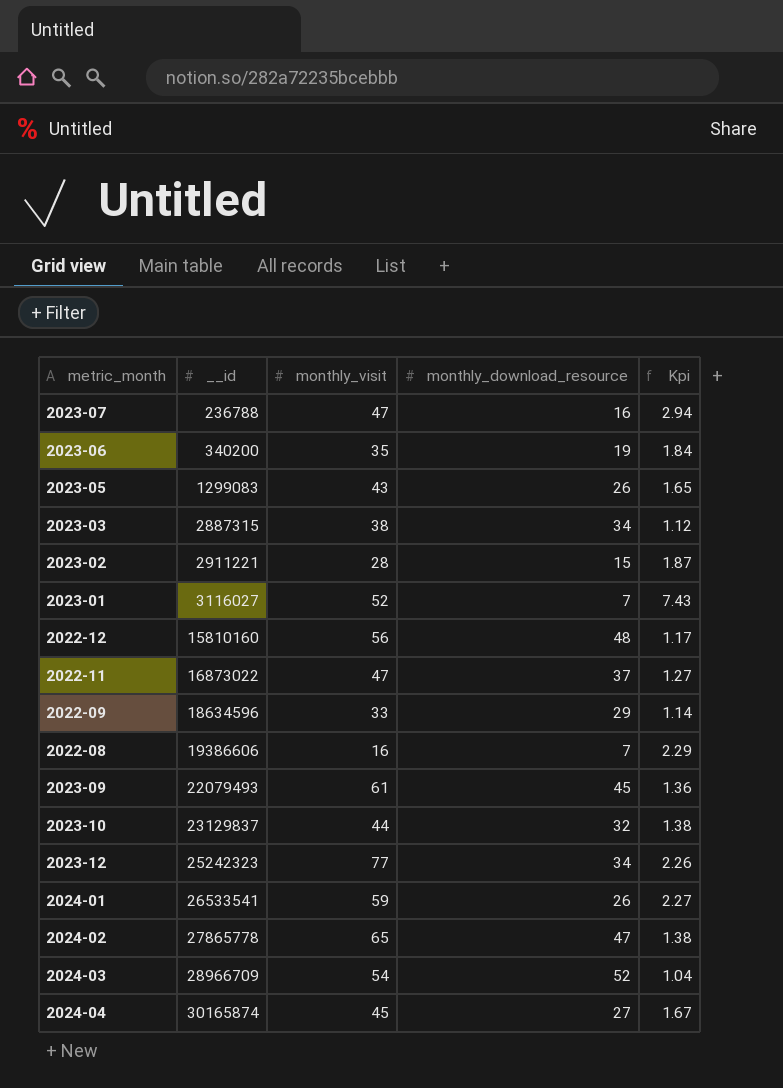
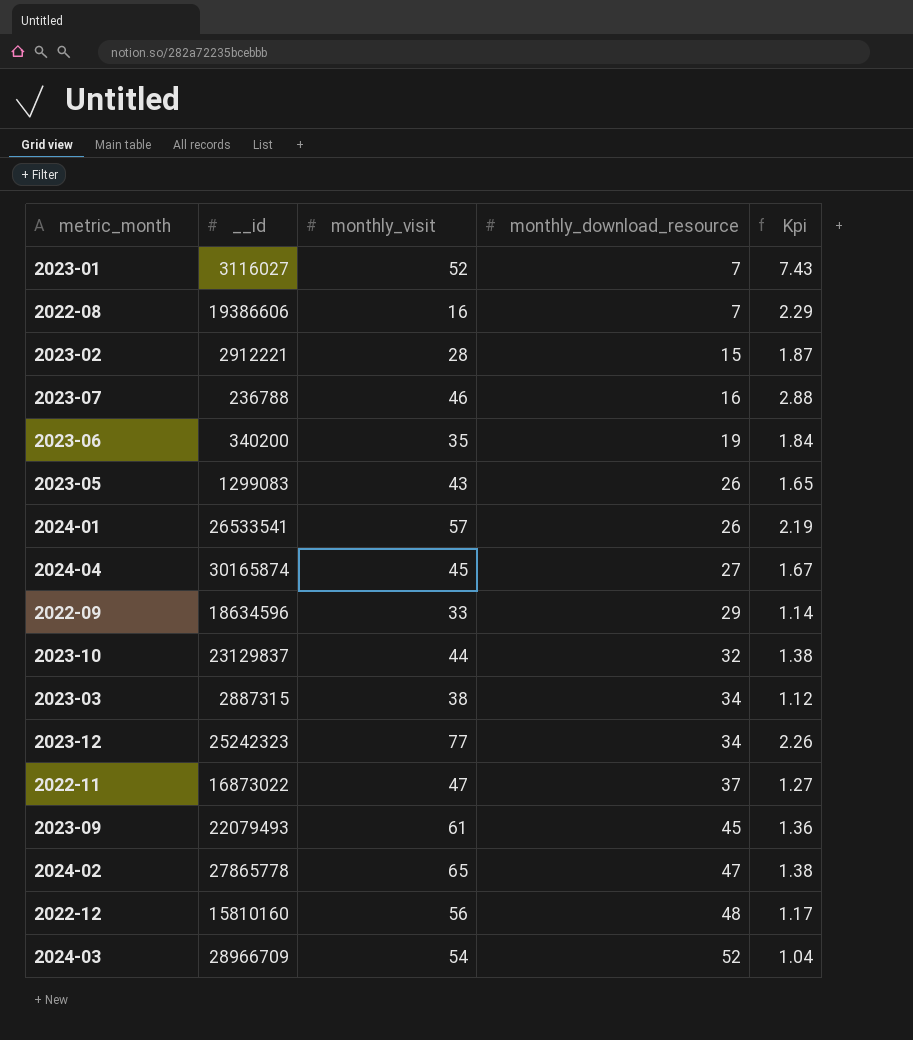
row order: __id ascending -> monthly_download_resource ascending
2023-02 | __id: 2911221 -> 2912221
2023-07 | monthly_visit: 47 -> 46
2023-07 | Kpi: 2.94 -> 2.88
2024-01 | monthly_visit: 59 -> 57
2024-01 | Kpi: 2.27 -> 2.19

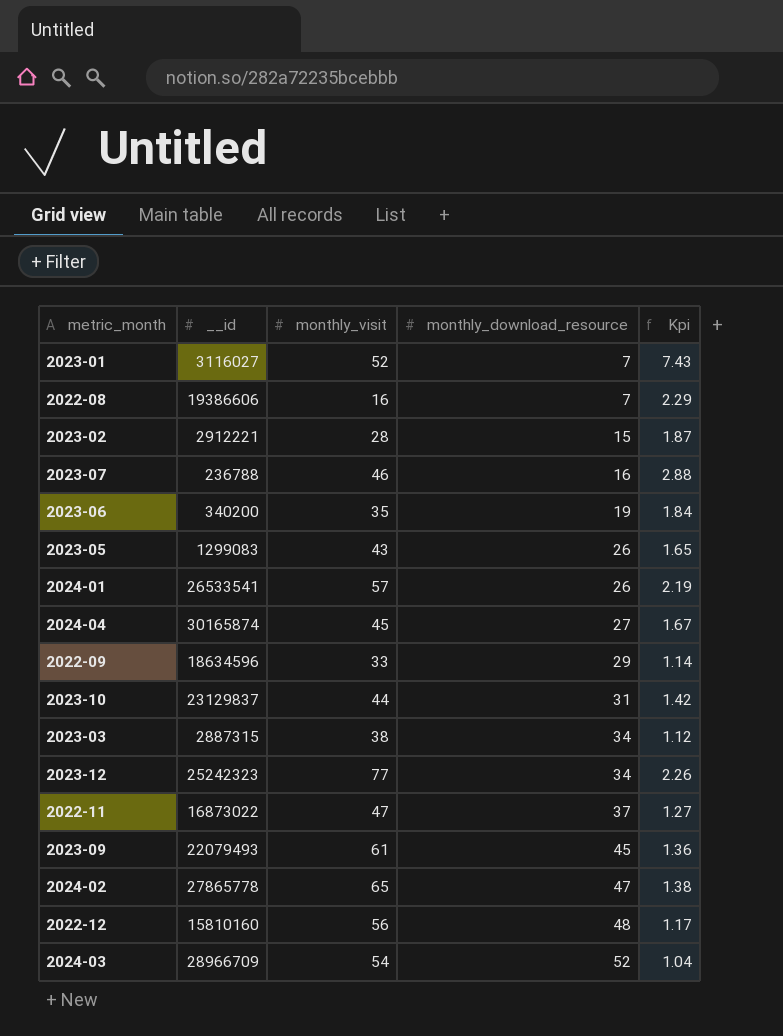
2023-10 | monthly_download_resource: 32 -> 31
2023-10 | Kpi: 1.38 -> 1.42

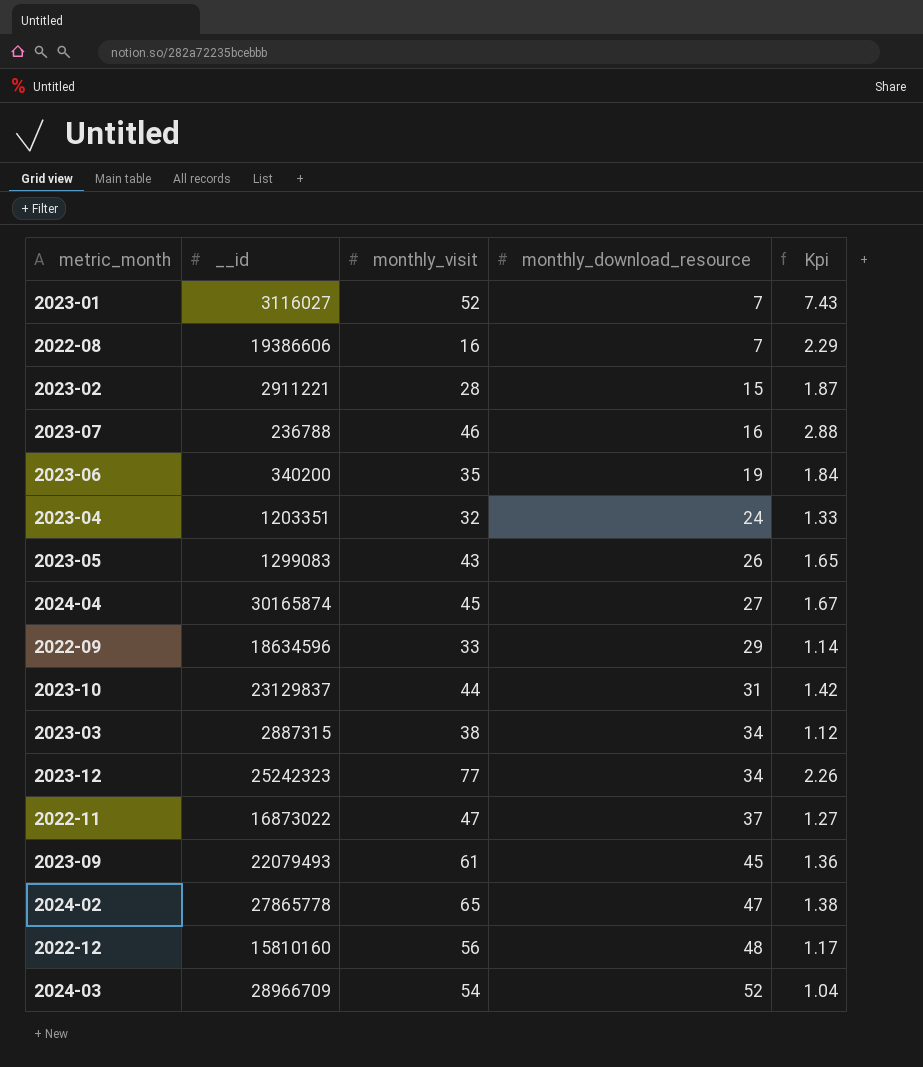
row 2024-01: 26533541 | 57 | 26 | 2.19 -> none
2023-02 | __id: 2912221 -> 2911221
row 2023-04: none -> 1203351 | 32 | 24 | 1.33

